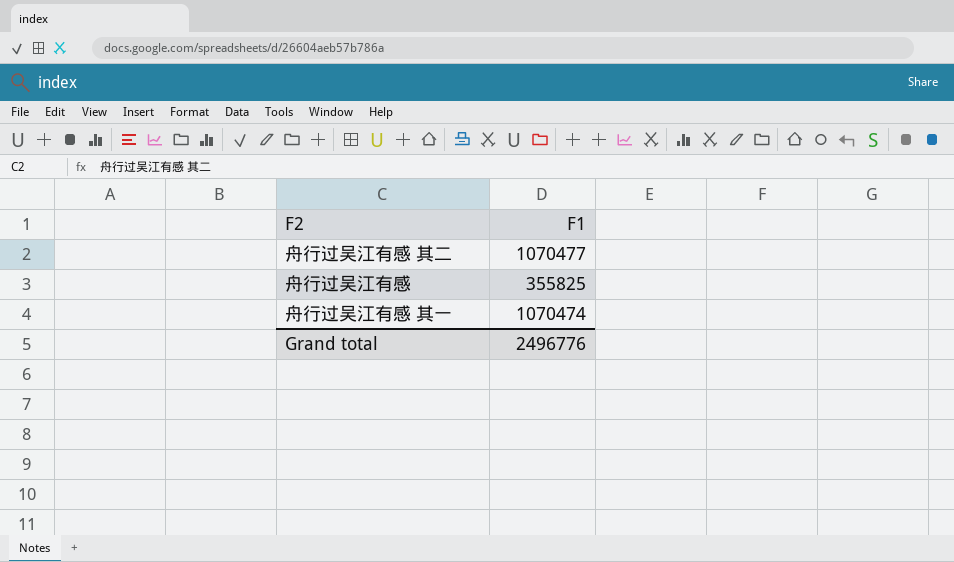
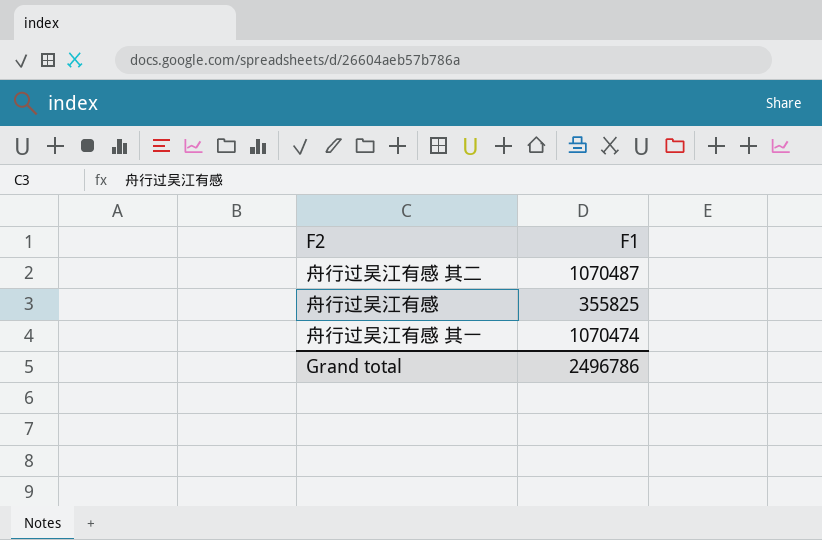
舟行过吴江有感 其二 | F1: 1070477 -> 1070487
Grand total | F1: 2496776 -> 2496786

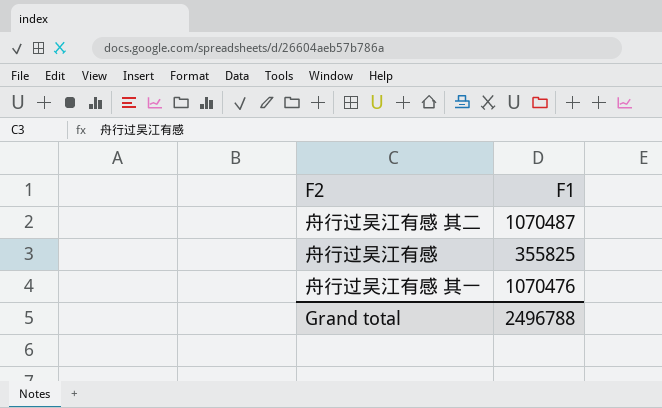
舟行过吴江有感 其一 | F1: 1070474 -> 1070476
Grand total | F1: 2496786 -> 2496788

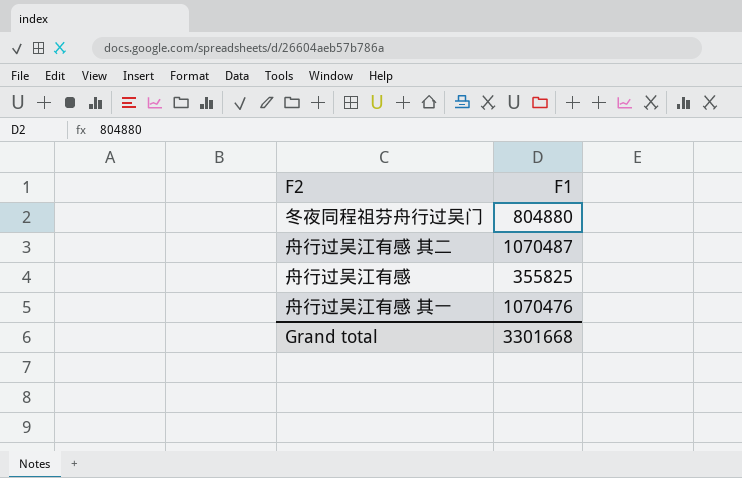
row 冬夜同程祖芬舟行过吴门: none -> 804880
Grand total | F1: 2496788 -> 3301668

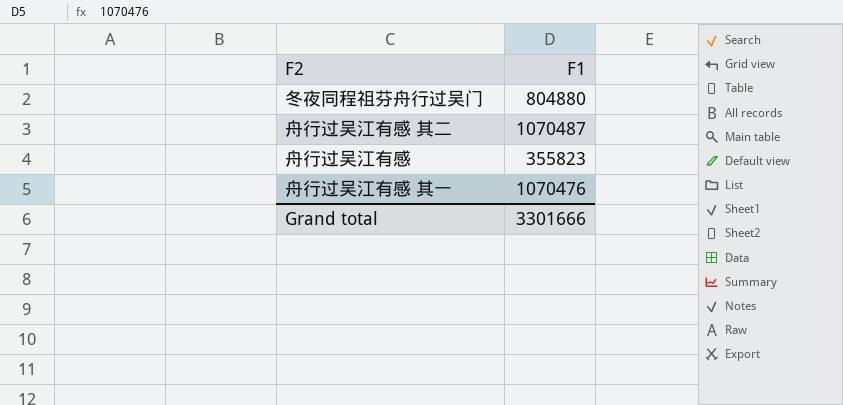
舟行过吴江有感 | F1: 355825 -> 355823
Grand total | F1: 3301668 -> 3301666

